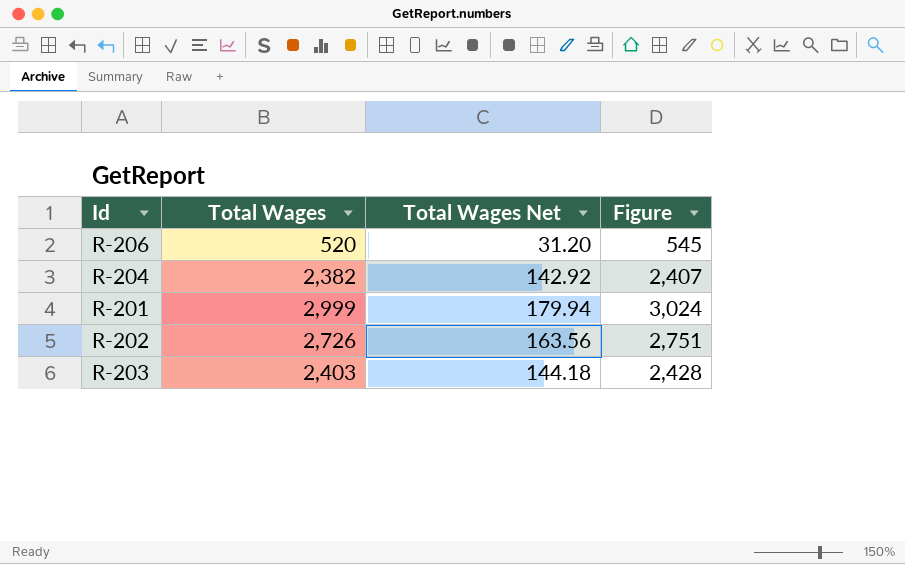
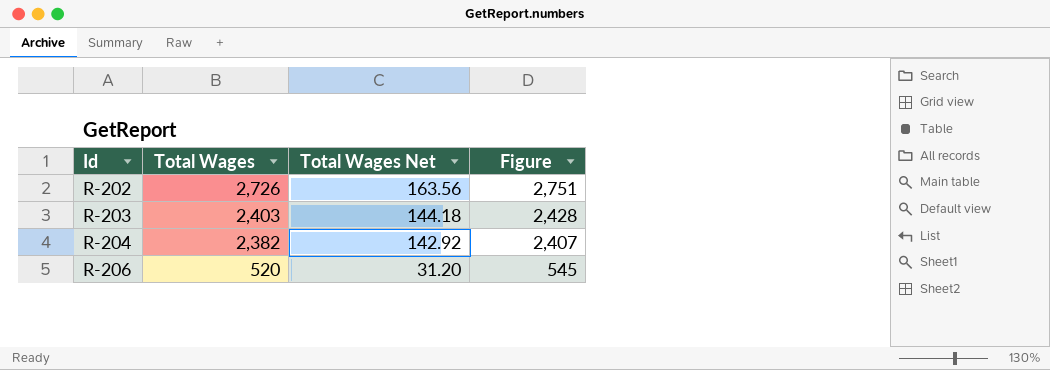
row order: none -> Id ascending
row R-201: 2,999 | 179.94 | 3,024 -> none

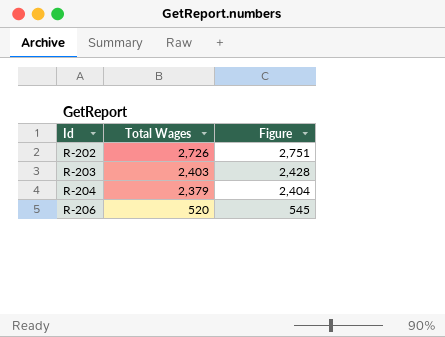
column Total Wages Net | formula: [Total Wages] * 0.06 -> none
R-204 | Total Wages: 2,382 -> 2,379
R-204 | Figure: 2,407 -> 2,404

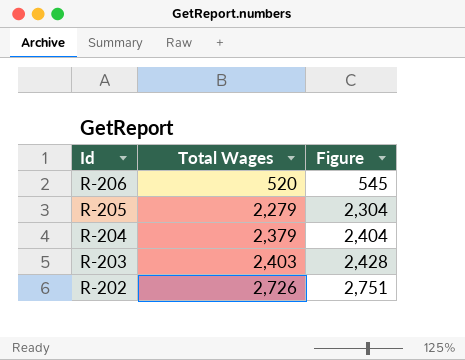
row order: Id ascending -> Id descending
row R-205: none -> 2,279 | 2,304

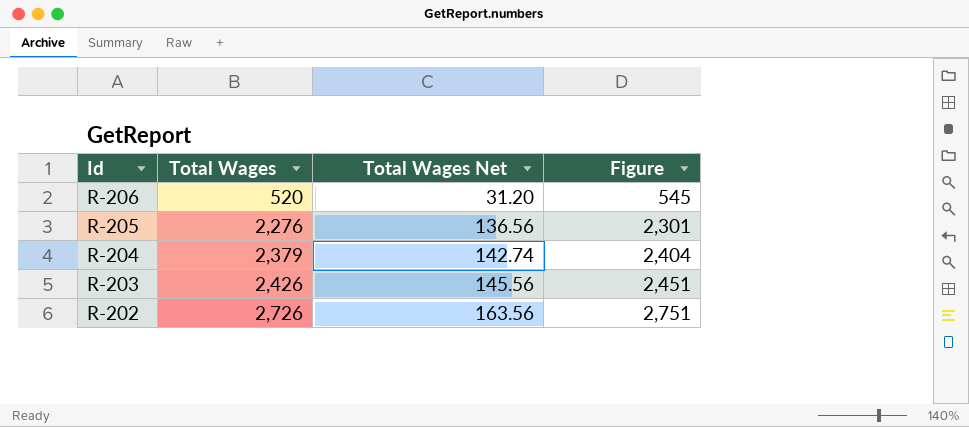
column Total Wages Net | formula: none -> [Total Wages] * 0.06
R-205 | Total Wages: 2,279 -> 2,276
R-205 | Figure: 2,304 -> 2,301
R-203 | Total Wages: 2,403 -> 2,426
R-203 | Figure: 2,428 -> 2,451

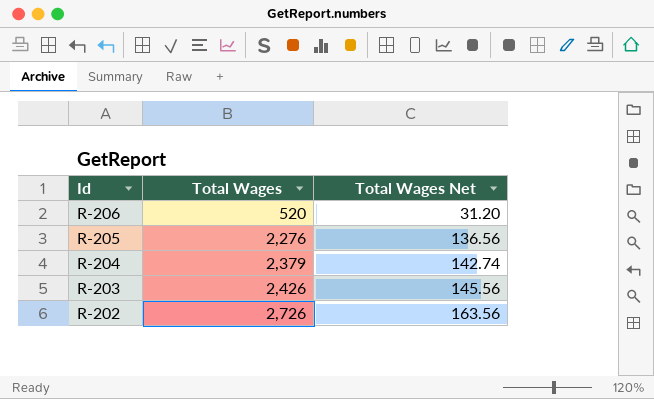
column Figure | formula: [Total Wages] + 25 -> none

